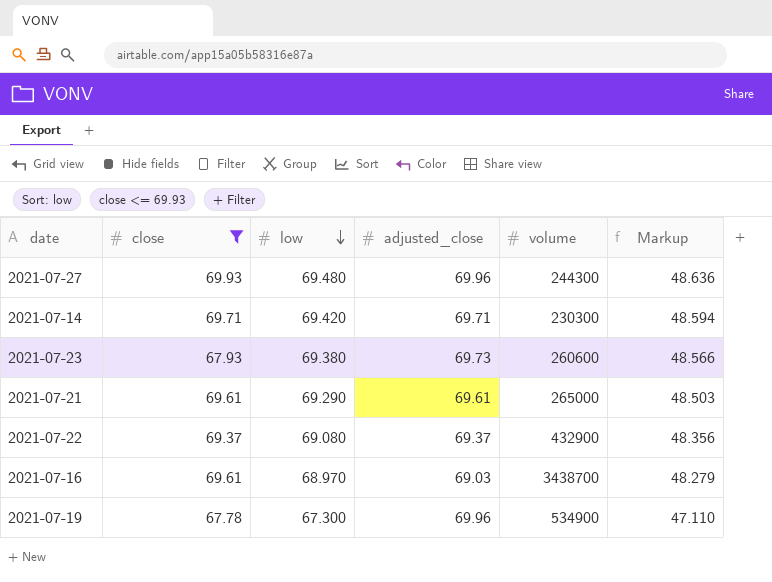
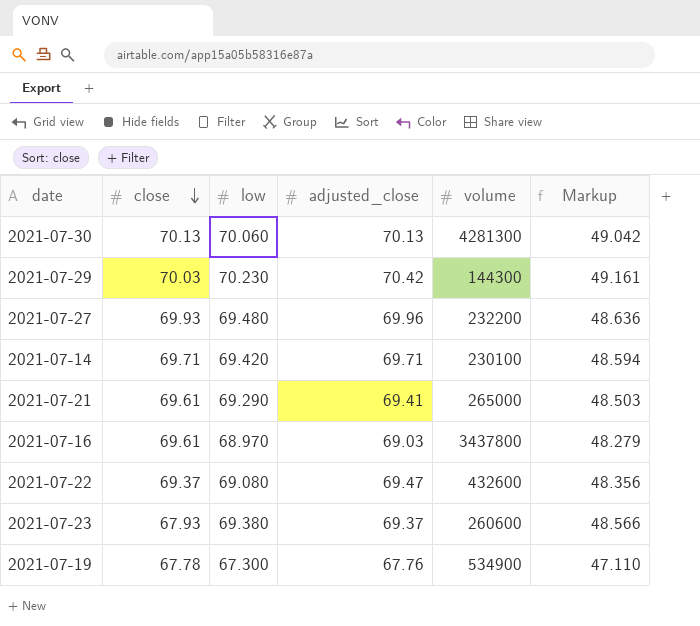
filter: close <= 69.93 -> none
row order: low descending -> close descending
2021-07-27 | volume: 244300 -> 232200
2021-07-14 | volume: 230300 -> 230100
2021-07-21 | adjusted_close: 69.61 -> 69.41
2021-07-16 | volume: 3438700 -> 3437800
2021-07-22 | adjusted_close: 69.37 -> 69.47
2021-07-22 | volume: 432900 -> 432600
2021-07-23 | adjusted_close: 69.73 -> 69.37
2021-07-19 | adjusted_close: 69.96 -> 67.76

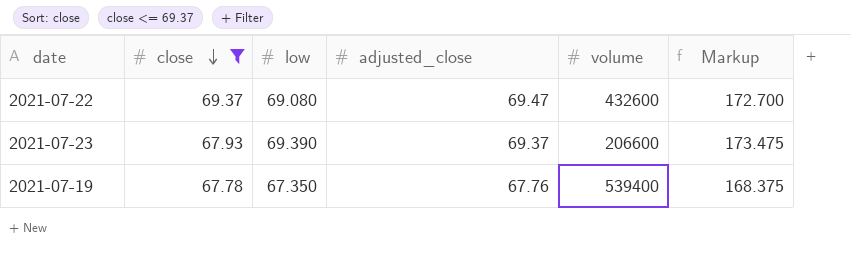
filter: none -> close <= 69.37
column Markup | formula: [low] * 0.7 -> [low] * 2.5
2021-07-23 | low: 69.380 -> 69.390
2021-07-23 | volume: 260600 -> 206600
2021-07-19 | low: 67.300 -> 67.350
2021-07-19 | volume: 534900 -> 539400

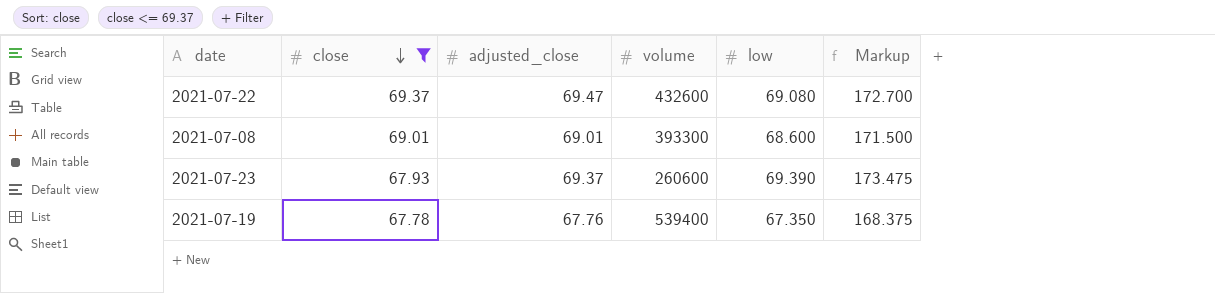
column low | position: 3 -> 5
row 2021-07-08: none -> 69.01 | 69.01 | 393300 | 68.600 | 171.500
2021-07-23 | volume: 206600 -> 260600

